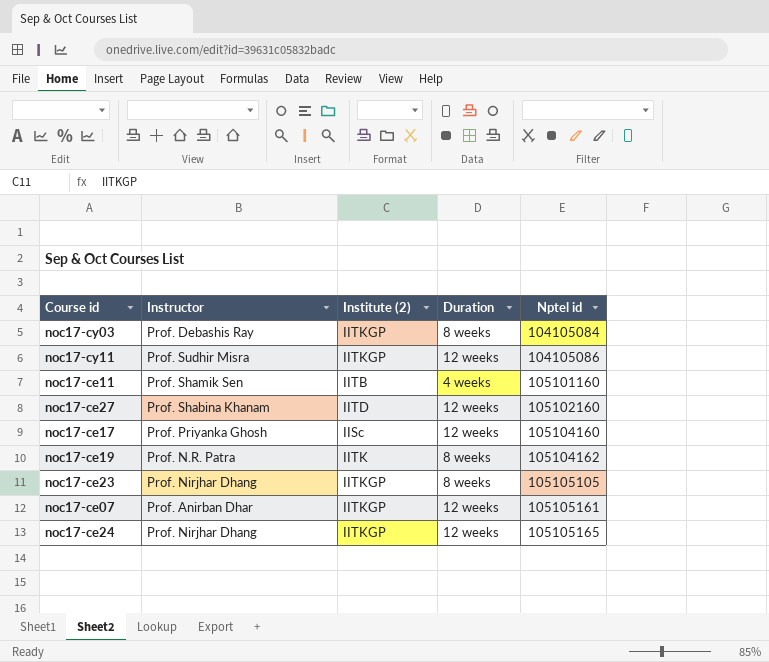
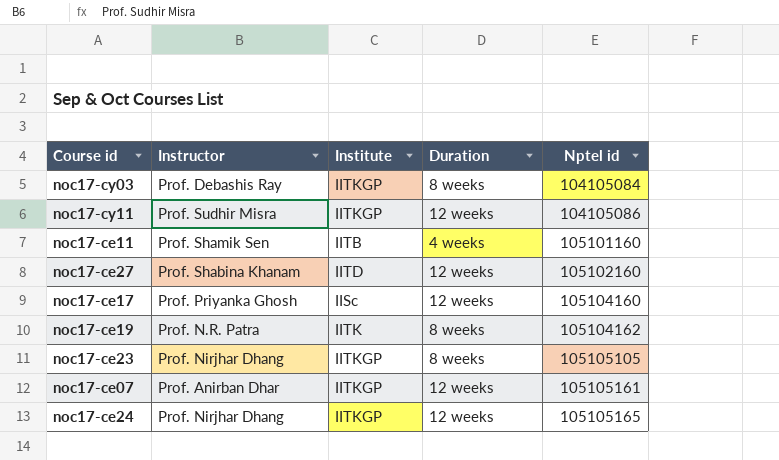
column name: Institute (2) -> Institute

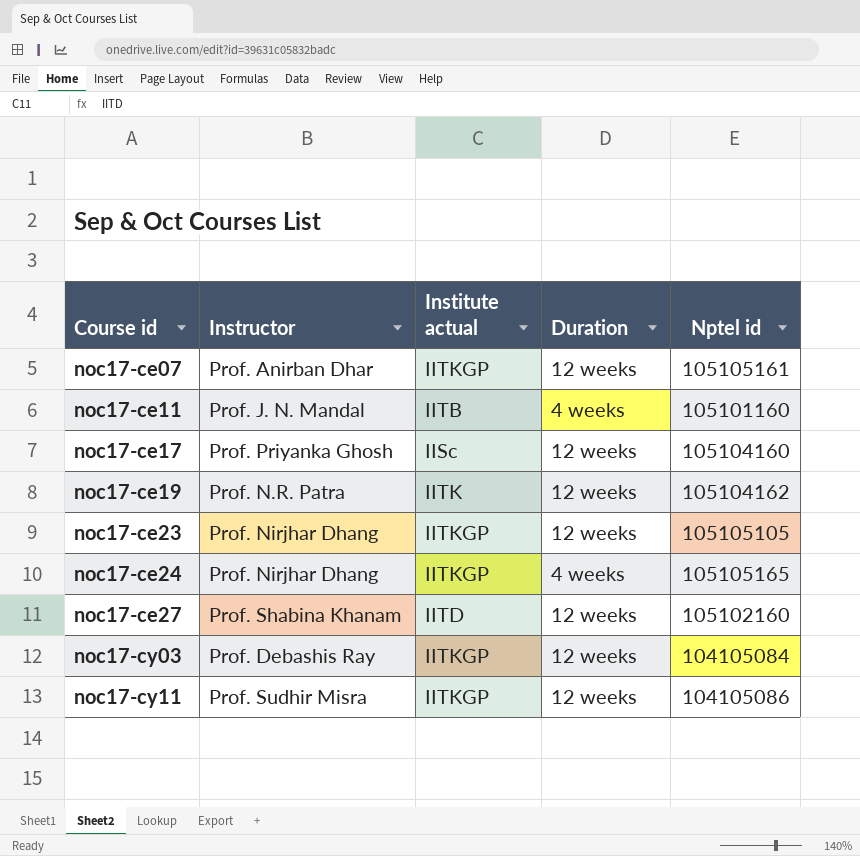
row order: Nptel id ascending -> Course id ascending
column name: Institute -> Institute actual
noc17-ce11 | Instructor: Prof. Shamik Sen -> Prof. J. N. Mandal
noc17-ce19 | Duration: 8 weeks -> 12 weeks
noc17-ce23 | Duration: 8 weeks -> 12 weeks
noc17-ce24 | Duration: 12 weeks -> 4 weeks
noc17-cy03 | Duration: 8 weeks -> 12 weeks

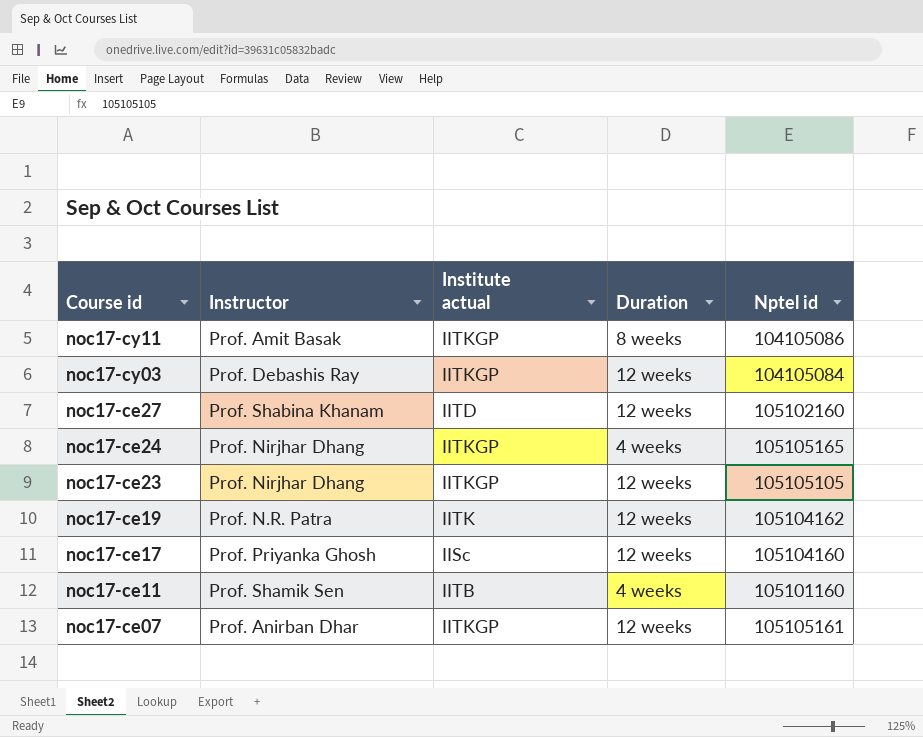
row order: Course id ascending -> Course id descending
noc17-cy11 | Instructor: Prof. Sudhir Misra -> Prof. Amit Basak
noc17-cy11 | Duration: 12 weeks -> 8 weeks
noc17-ce11 | Instructor: Prof. J. N. Mandal -> Prof. Shamik Sen

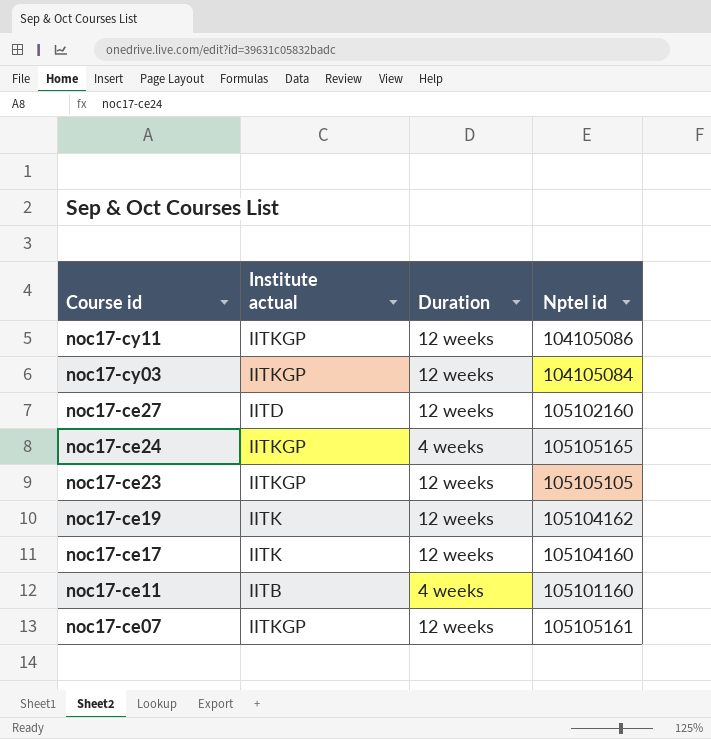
column Instructor | position: 2 -> none
noc17-cy11 | Duration: 8 weeks -> 12 weeks
noc17-ce17 | Institute actual: IISc -> IITK

